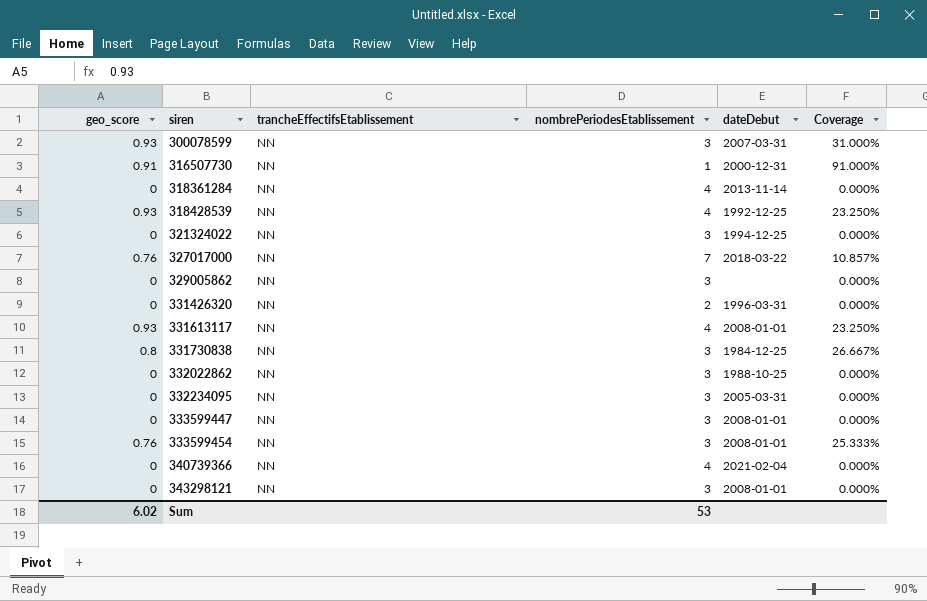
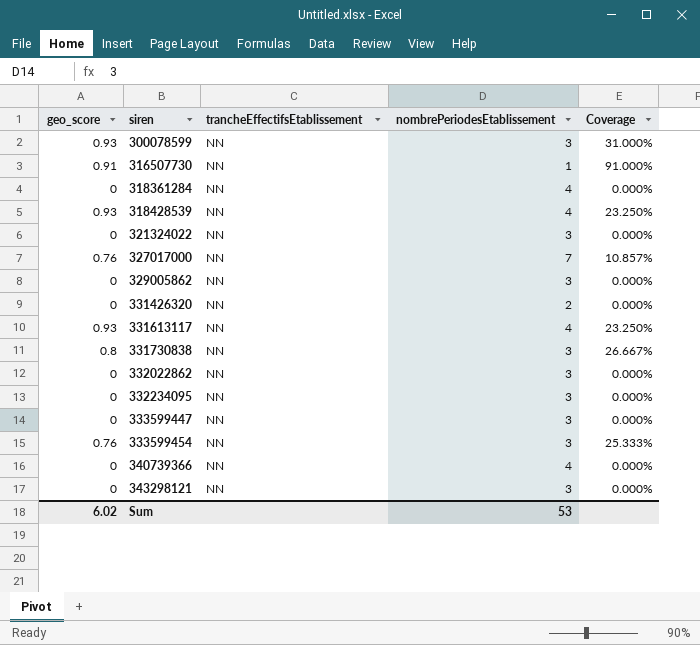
column dateDebut | position: 5 -> none

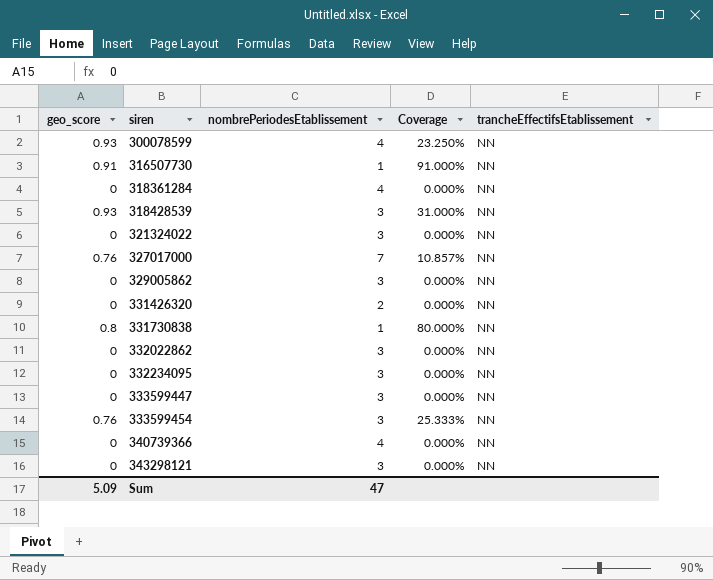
column trancheEffectifsEtablissement | position: 3 -> 5
row 331613117: 0.93 | NN | 4 | 23.250% -> none
300078599 | nombrePeriodesEtablissement: 3 -> 4
300078599 | Coverage: 31.000% -> 23.250%
318428539 | nombrePeriodesEtablissement: 4 -> 3
318428539 | Coverage: 23.250% -> 31.000%
331730838 | nombrePeriodesEtablissement: 3 -> 1
331730838 | Coverage: 26.667% -> 80.000%
Sum | geo_score: 6.02 -> 5.09
Sum | nombrePeriodesEtablissement: 53 -> 47

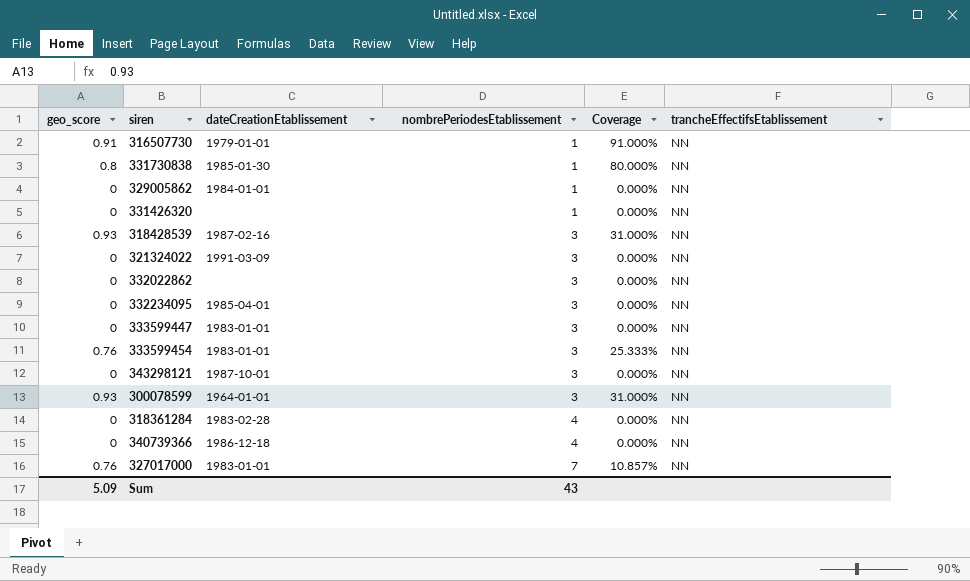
row order: siren ascending -> nombrePeriodesEtablissement ascending
column dateCreationEtablissement | position: none -> 3
329005862 | nombrePeriodesEtablissement: 3 -> 1
331426320 | nombrePeriodesEtablissement: 2 -> 1
300078599 | nombrePeriodesEtablissement: 4 -> 3
300078599 | Coverage: 23.250% -> 31.000%
Sum | nombrePeriodesEtablissement: 47 -> 43

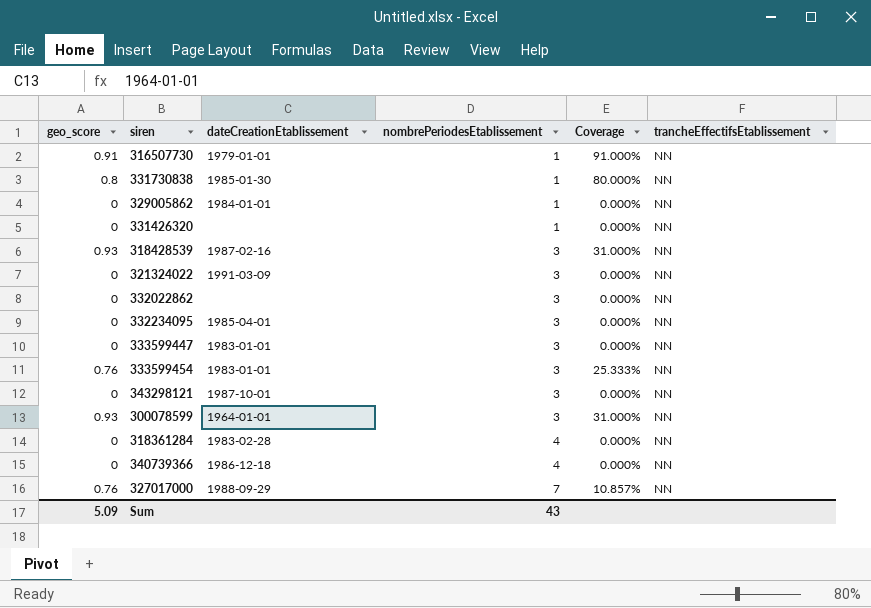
327017000 | dateCreationEtablissement: 1983-01-01 -> 1988-09-29

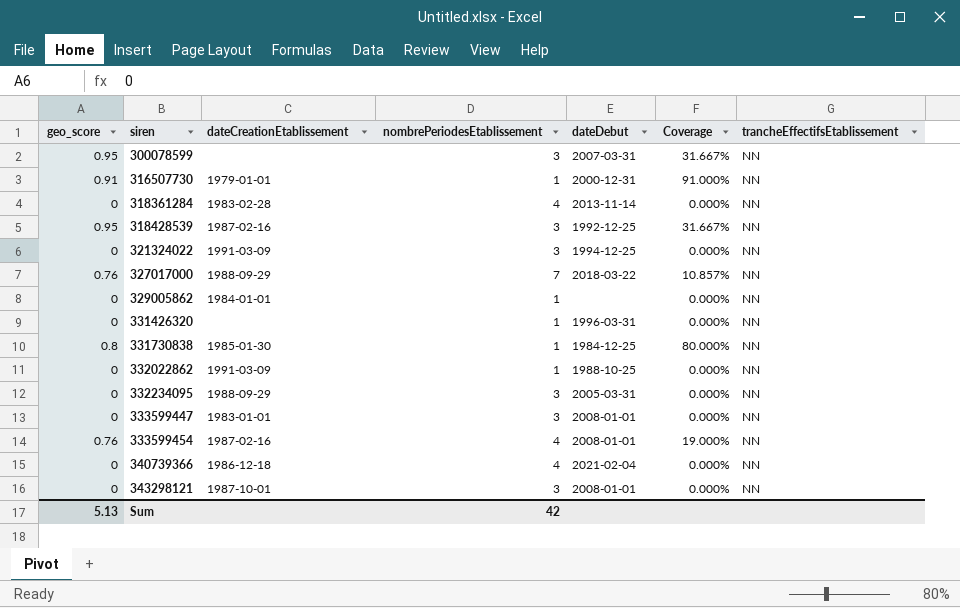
row order: nombrePeriodesEtablissement ascending -> siren ascending
column dateDebut | position: none -> 5
300078599 | geo_score: 0.93 -> 0.95
300078599 | dateCreationEtablissement: 1964-01-01 -> none
300078599 | Coverage: 31.000% -> 31.667%
318428539 | geo_score: 0.93 -> 0.95
318428539 | Coverage: 31.000% -> 31.667%
332022862 | dateCreationEtablissement: none -> 1991-03-09
332022862 | nombrePeriodesEtablissement: 3 -> 1
332234095 | dateCreationEtablissement: 1985-04-01 -> 1988-09-29
333599454 | dateCreationEtablissement: 1983-01-01 -> 1987-02-16
333599454 | nombrePeriodesEtablissement: 3 -> 4
333599454 | Coverage: 25.333% -> 19.000%
Sum | geo_score: 5.09 -> 5.13
Sum | nombrePeriodesEtablissement: 43 -> 42

